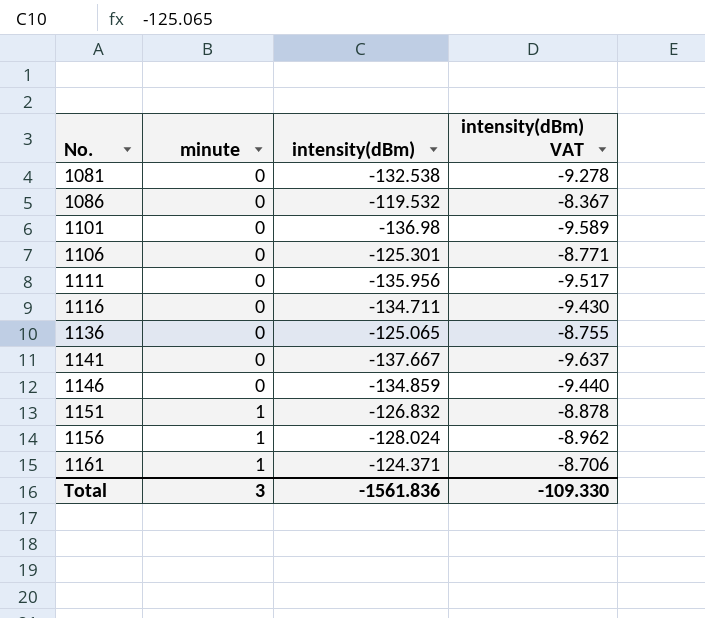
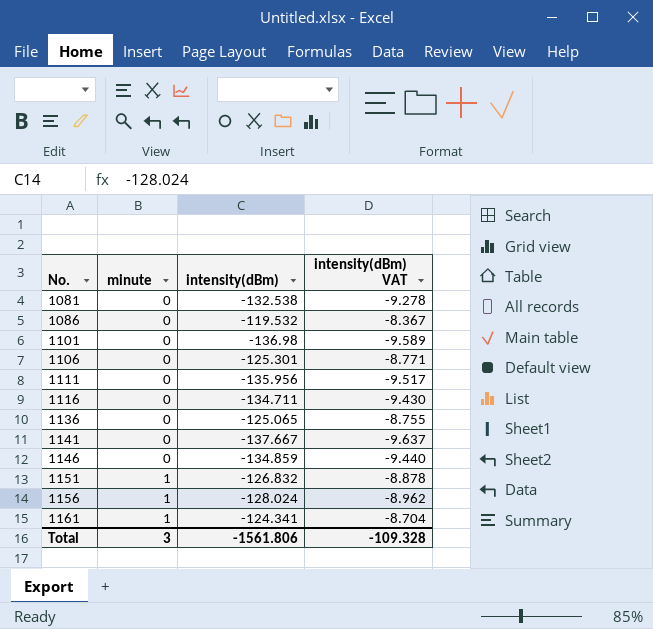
1161 | intensity(dBm): -124.371 -> -124.341
1161 | intensity(dBm) VAT: -8.706 -> -8.704
Total | intensity(dBm): -1561.836 -> -1561.806
Total | intensity(dBm) VAT: -109.330 -> -109.328

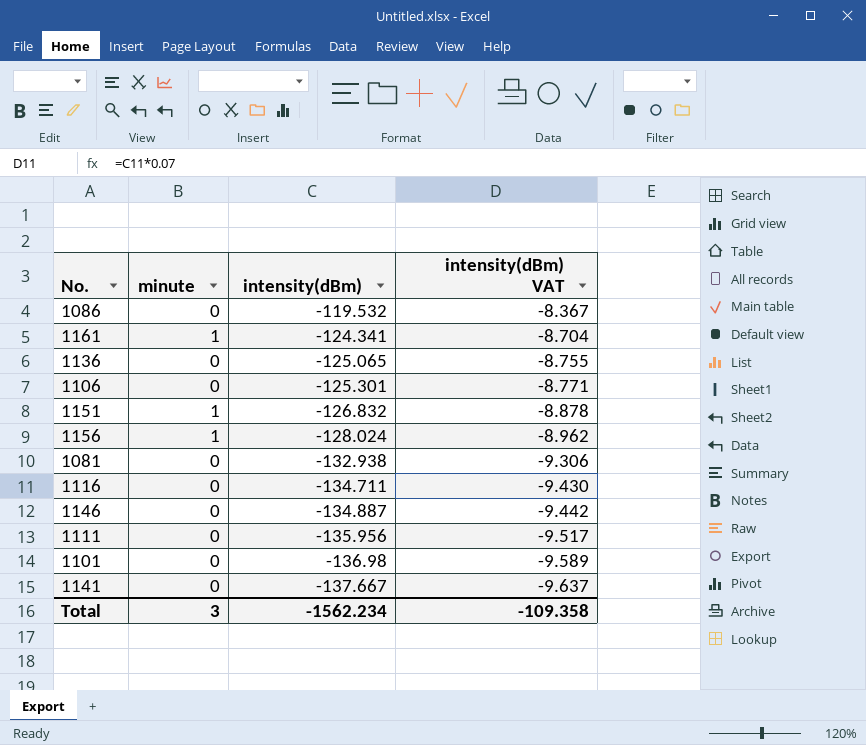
row order: No. ascending -> intensity(dBm) descending
1081 | intensity(dBm): -132.538 -> -132.938
1081 | intensity(dBm) VAT: -9.278 -> -9.306
1146 | intensity(dBm): -134.859 -> -134.887
1146 | intensity(dBm) VAT: -9.440 -> -9.442
Total | intensity(dBm): -1561.806 -> -1562.234
Total | intensity(dBm) VAT: -109.328 -> -109.358

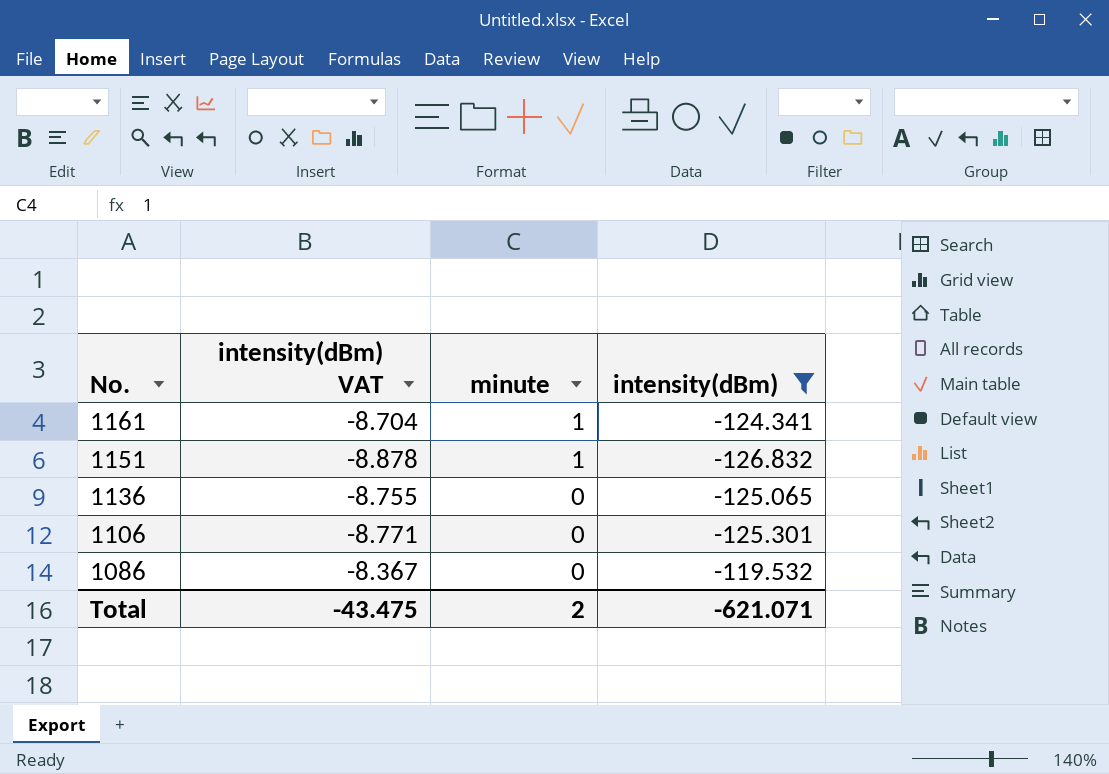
filter: none -> intensity(dBm) >= -126.832
row order: intensity(dBm) descending -> No. descending
column intensity(dBm) VAT | position: 4 -> 2
Total | intensity(dBm) VAT: -109.358 -> -43.475
Total | minute: 3 -> 2
Total | intensity(dBm): -1562.234 -> -621.071

